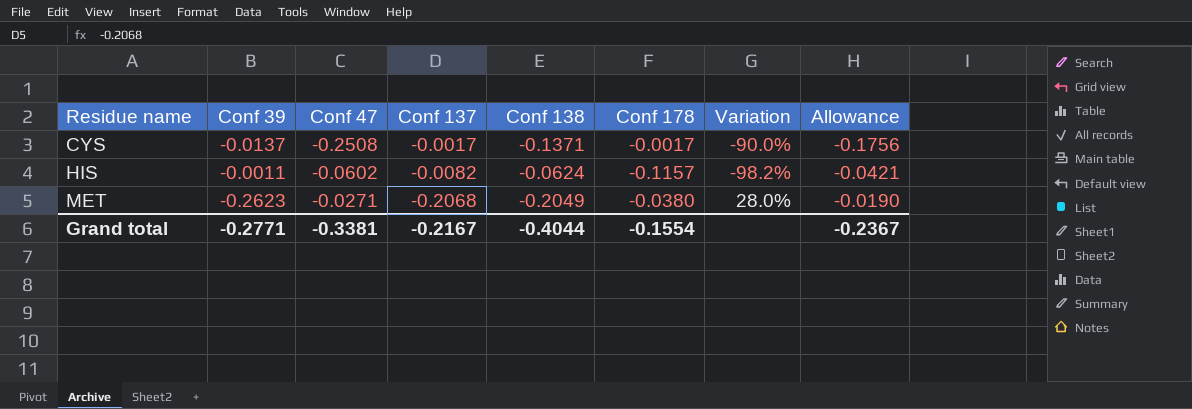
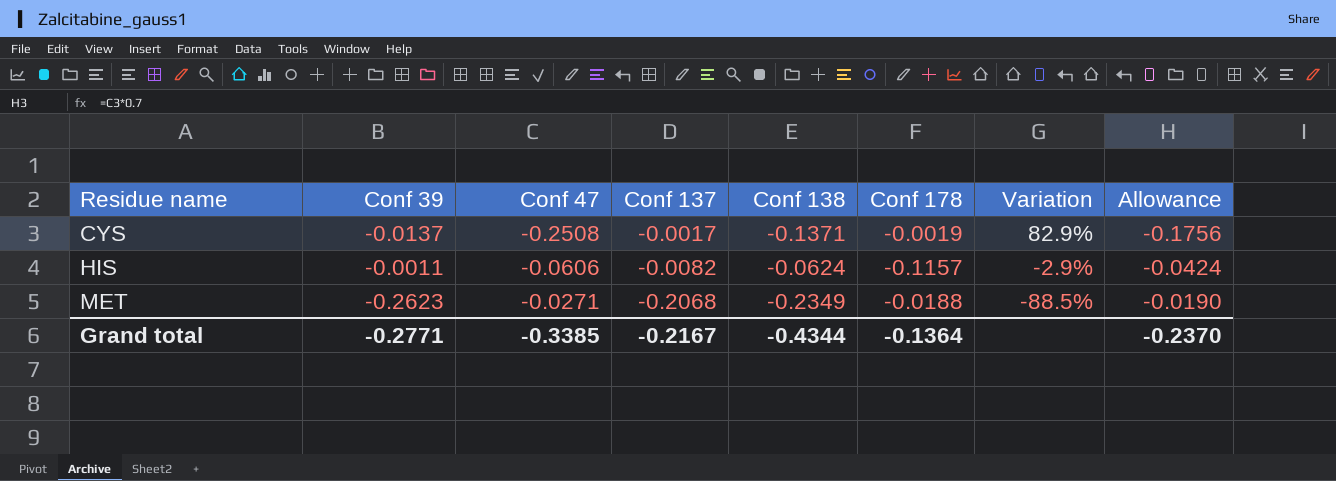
column Variation | formula: ([Conf 39] - [Conf 138]) / [Conf 138] -> ([Conf 47] - [Conf 138]) / [Conf 138]
CYS | Conf 178: -0.0017 -> -0.0019
HIS | Conf 47: -0.0602 -> -0.0606
HIS | Allowance: -0.0421 -> -0.0424
MET | Conf 138: -0.2049 -> -0.2349
MET | Conf 178: -0.0380 -> -0.0188
Grand total | Conf 47: -0.3381 -> -0.3385
Grand total | Conf 138: -0.4044 -> -0.4344
Grand total | Conf 178: -0.1554 -> -0.1364
Grand total | Allowance: -0.2367 -> -0.2370

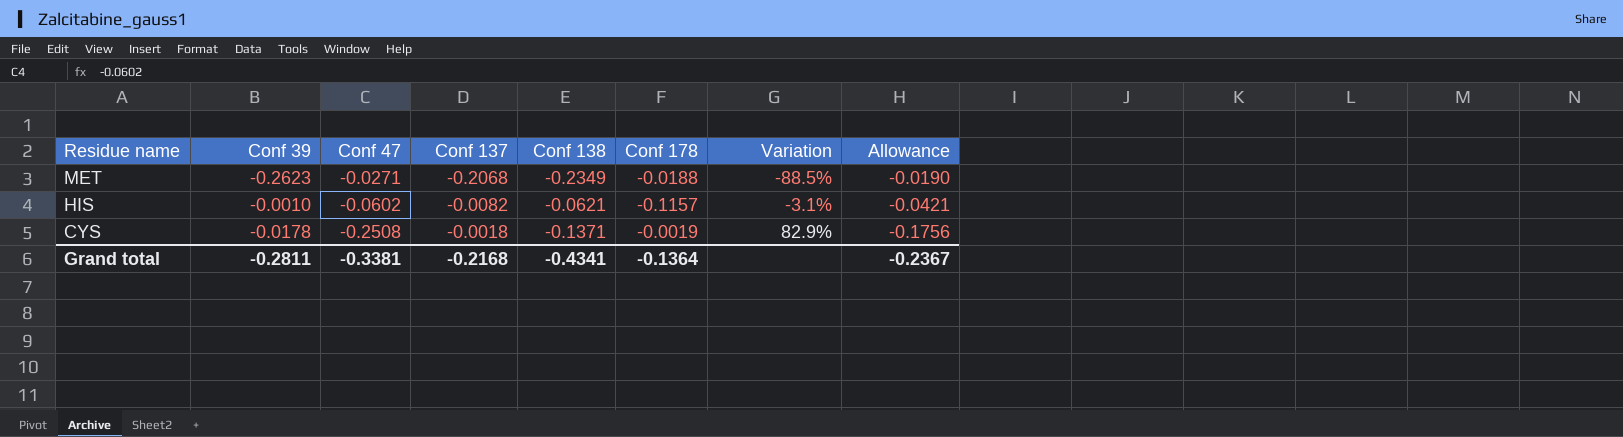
row order: Residue name ascending -> Residue name descending
HIS | Conf 39: -0.0011 -> -0.0010
HIS | Conf 47: -0.0606 -> -0.0602
HIS | Conf 138: -0.0624 -> -0.0621
HIS | Variation: -2.9% -> -3.1%
HIS | Allowance: -0.0424 -> -0.0421
CYS | Conf 39: -0.0137 -> -0.0178
CYS | Conf 137: -0.0017 -> -0.0018
Grand total | Conf 39: -0.2771 -> -0.2811
Grand total | Conf 47: -0.3385 -> -0.3381
Grand total | Conf 137: -0.2167 -> -0.2168
Grand total | Conf 138: -0.4344 -> -0.4341
Grand total | Allowance: -0.2370 -> -0.2367

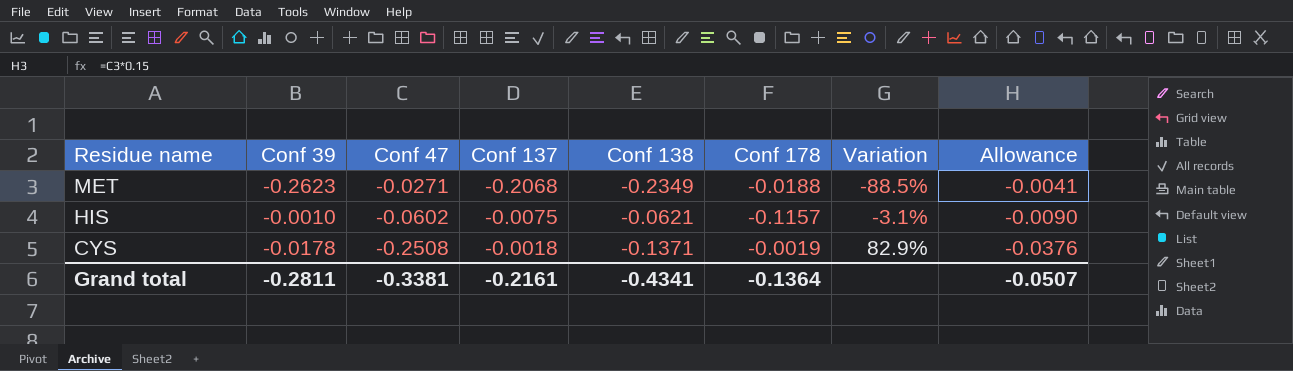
column Allowance | formula: [Conf 47] * 0.7 -> [Conf 47] * 0.15
HIS | Conf 137: -0.0082 -> -0.0075
Grand total | Conf 137: -0.2168 -> -0.2161
Grand total | Allowance: -0.2367 -> -0.0507

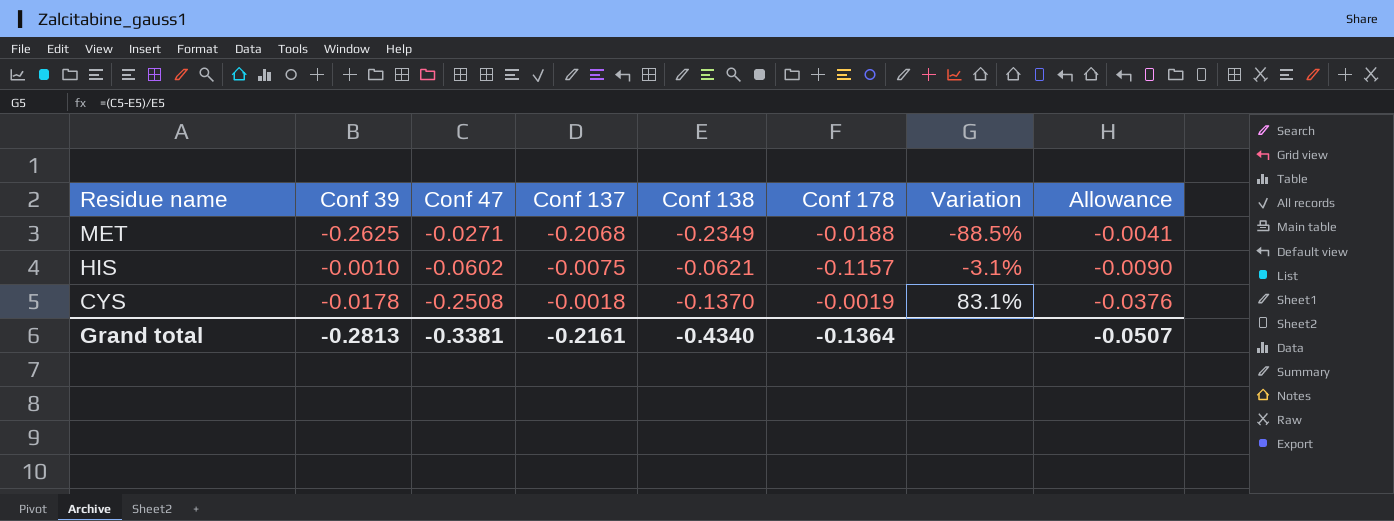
MET | Conf 39: -0.2623 -> -0.2625
CYS | Conf 138: -0.1371 -> -0.1370
CYS | Variation: 82.9% -> 83.1%
Grand total | Conf 39: -0.2811 -> -0.2813
Grand total | Conf 138: -0.4341 -> -0.4340

